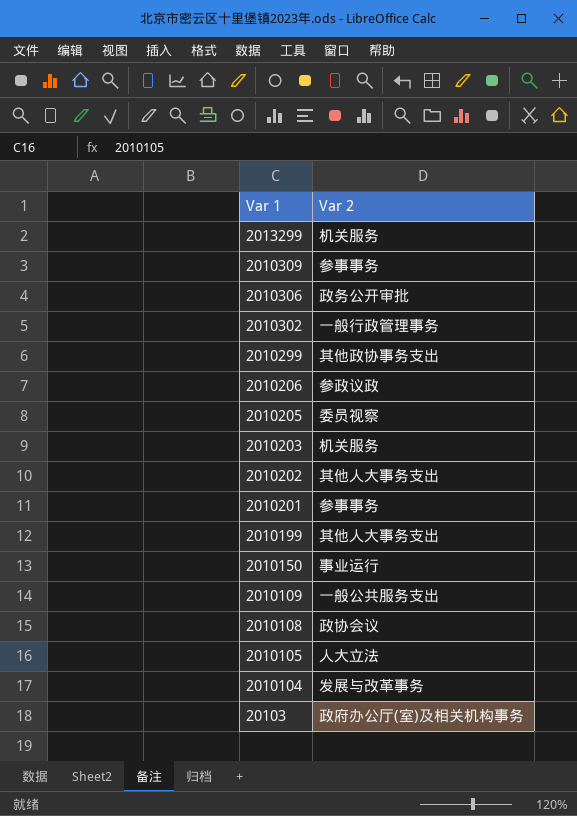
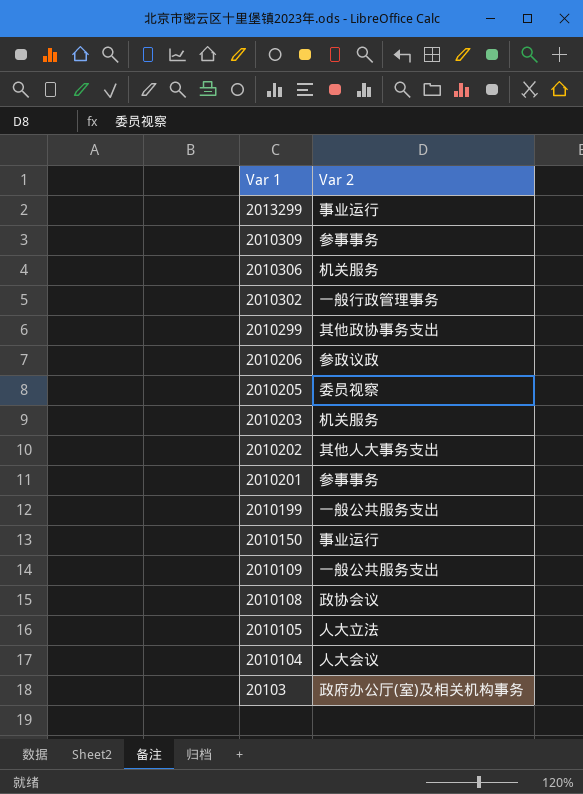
2013299 | Var 2: 机关服务 -> 事业运行
2010306 | Var 2: 政务公开审批 -> 机关服务
2010199 | Var 2: 其他人大事务支出 -> 一般公共服务支出
2010104 | Var 2: 发展与改革事务 -> 人大会议

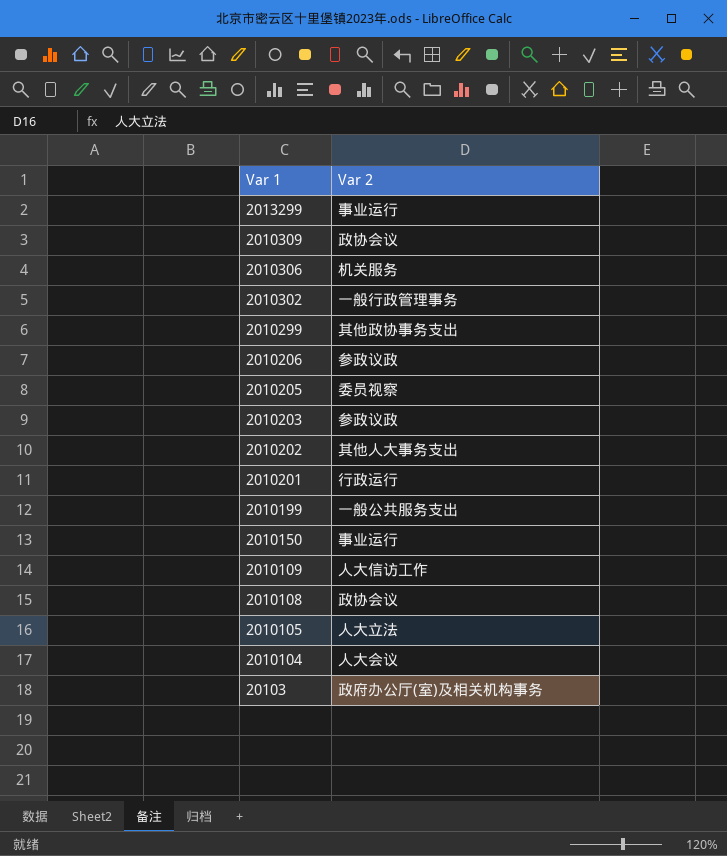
2010309 | Var 2: 参事事务 -> 政协会议
2010203 | Var 2: 机关服务 -> 参政议政
2010201 | Var 2: 参事事务 -> 行政运行
2010109 | Var 2: 一般公共服务支出 -> 人大信访工作

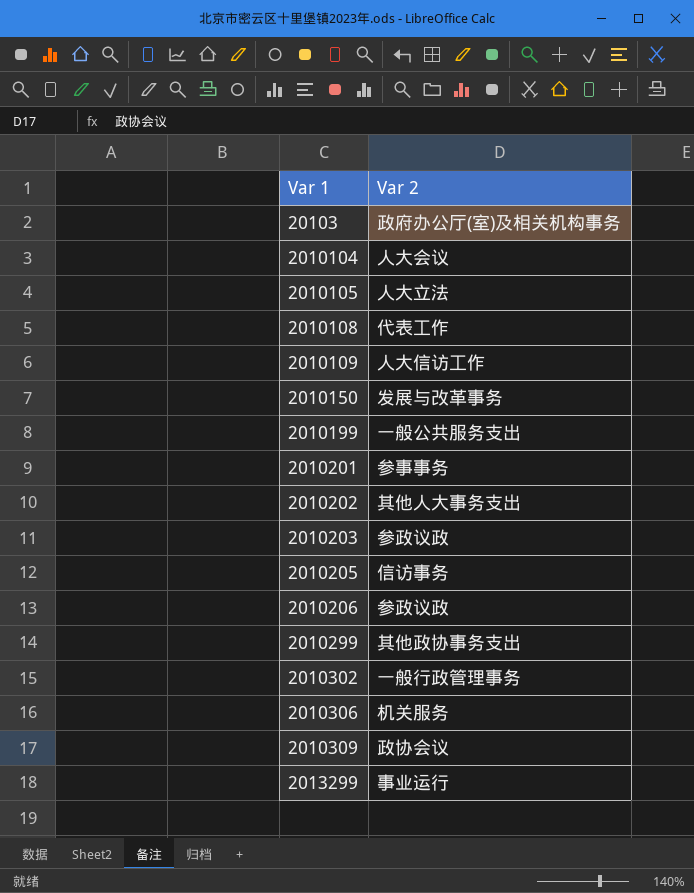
row order: Var 1 descending -> Var 1 ascending
2010108 | Var 2: 政协会议 -> 代表工作
2010150 | Var 2: 事业运行 -> 发展与改革事务
2010201 | Var 2: 行政运行 -> 参事事务
2010205 | Var 2: 委员视察 -> 信访事务

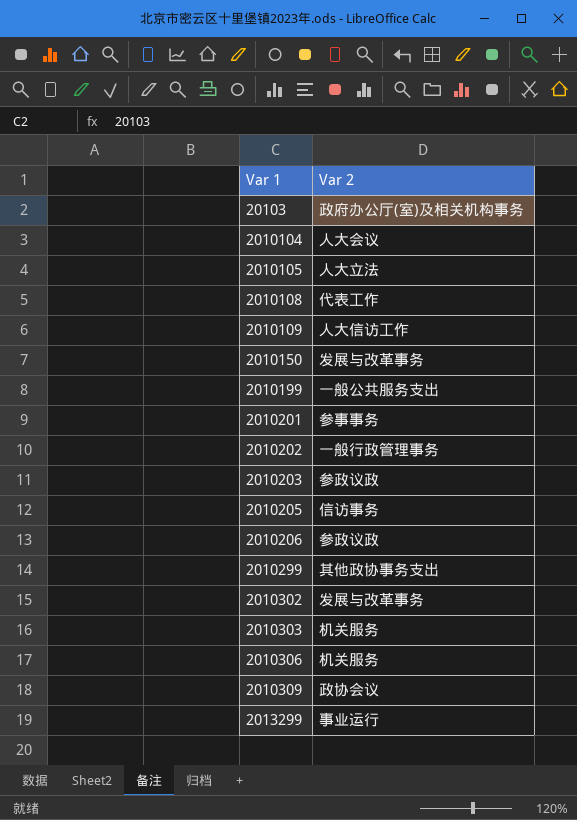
2010202 | Var 2: 其他人大事务支出 -> 一般行政管理事务
2010302 | Var 2: 一般行政管理事务 -> 发展与改革事务
row 2010303: none -> 机关服务

